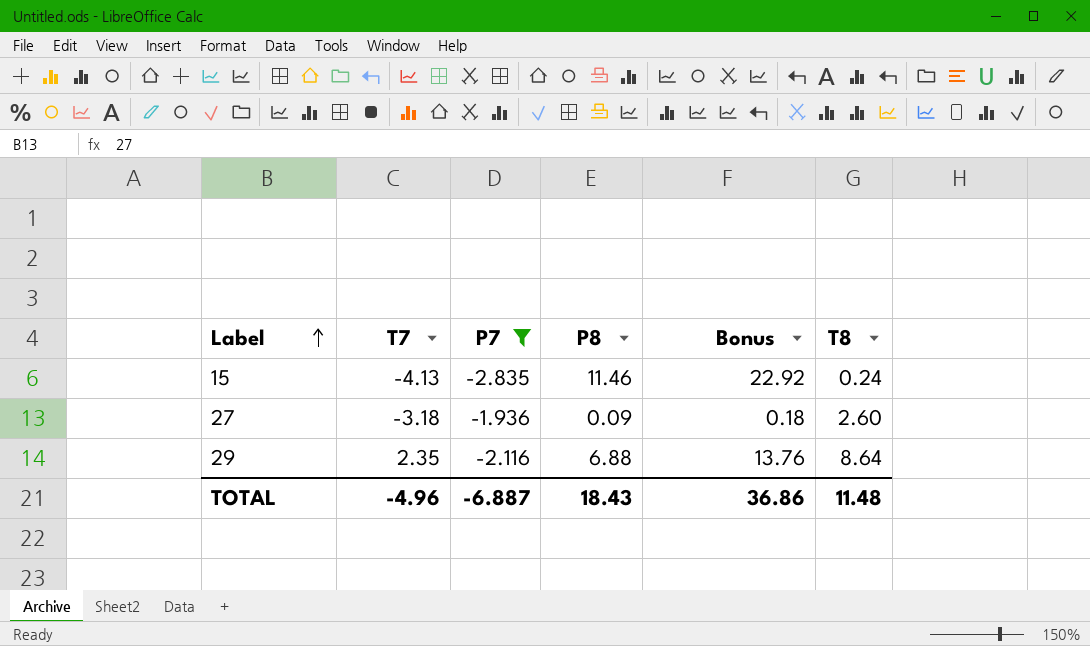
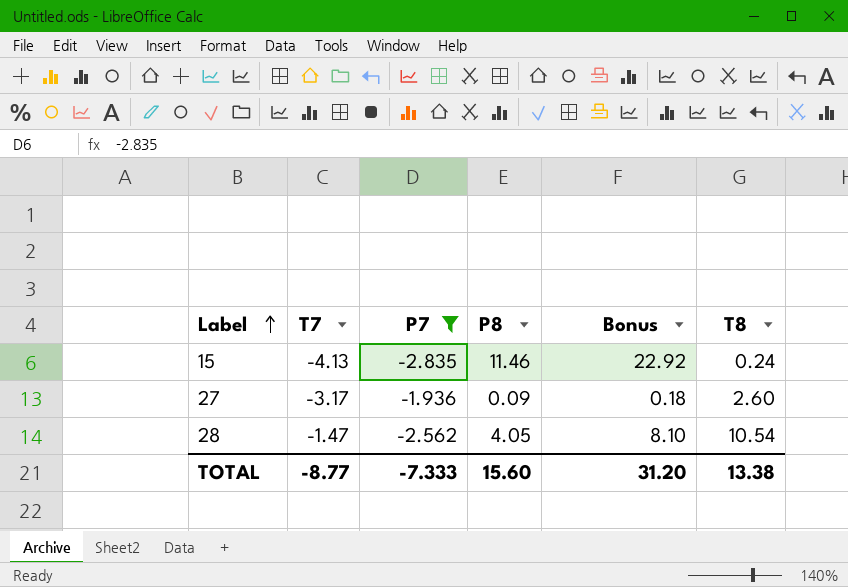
row 29: 2.35 | -2.116 | 6.88 | 13.76 | 8.64 -> none
27 | T7: -3.18 -> -3.17
row 28: none -> -1.47 | -2.562 | 4.05 | 8.10 | 10.54
TOTAL | T7: -4.96 -> -8.77
TOTAL | P7: -6.887 -> -7.333
TOTAL | P8: 18.43 -> 15.60
TOTAL | Bonus: 36.86 -> 31.20
TOTAL | T8: 11.48 -> 13.38

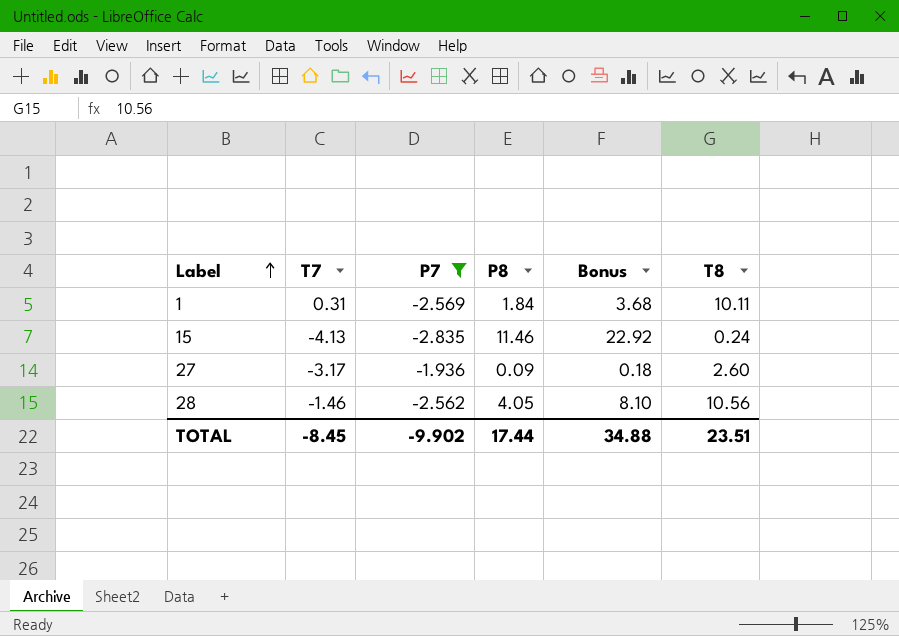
row 1: none -> 0.31 | -2.569 | 1.84 | 3.68 | 10.11
28 | T7: -1.47 -> -1.46
28 | T8: 10.54 -> 10.56
TOTAL | T7: -8.77 -> -8.45
TOTAL | P7: -7.333 -> -9.902
TOTAL | P8: 15.60 -> 17.44
TOTAL | Bonus: 31.20 -> 34.88
TOTAL | T8: 13.38 -> 23.51

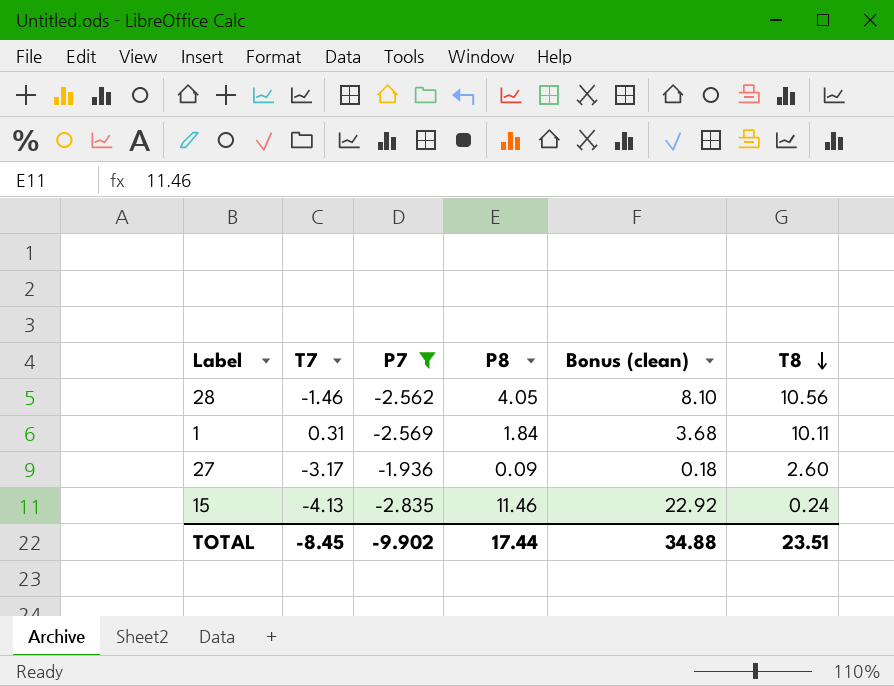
row order: Label ascending -> T8 descending
column name: Bonus -> Bonus (clean)

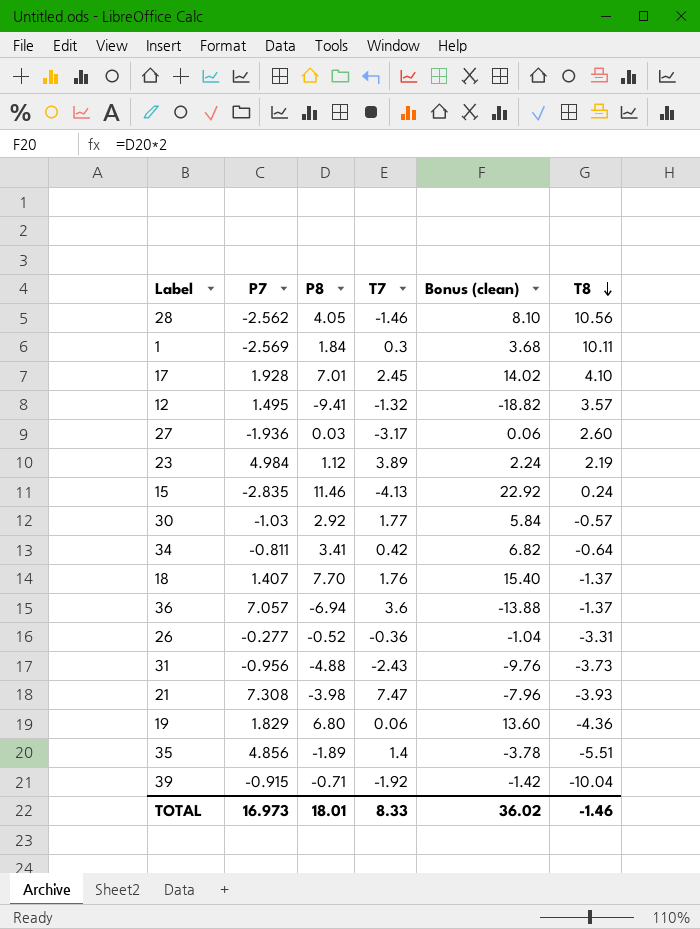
filter: P7 <= -1.936 -> none
column T7 | position: 2 -> 4
1 | T7: 0.31 -> 0.3
27 | P8: 0.09 -> 0.03
27 | Bonus (clean): 0.18 -> 0.06
TOTAL | P7: -9.902 -> 16.973
TOTAL | P8: 17.44 -> 18.01
TOTAL | T7: -8.45 -> 8.33
TOTAL | Bonus (clean): 34.88 -> 36.02
TOTAL | T8: 23.51 -> -1.46

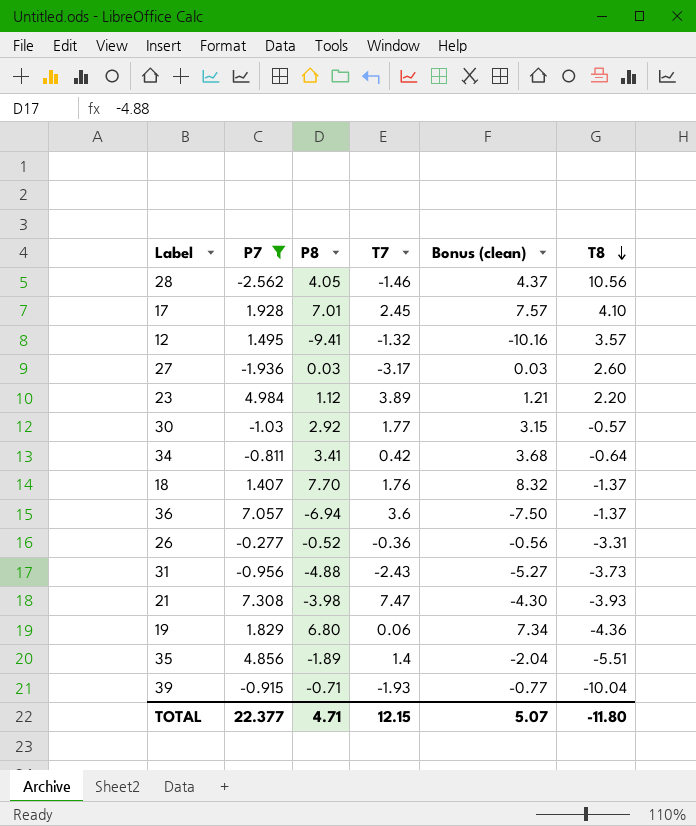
filter: none -> P7 >= -2.562
column Bonus (clean) | formula: [P8] * 2 -> [P8] * 1.08
23 | T8: 2.19 -> 2.20
39 | T7: -1.92 -> -1.93
TOTAL | P7: 16.973 -> 22.377
TOTAL | P8: 18.01 -> 4.71
TOTAL | T7: 8.33 -> 12.15
TOTAL | Bonus (clean): 36.02 -> 5.07
TOTAL | T8: -1.46 -> -11.80

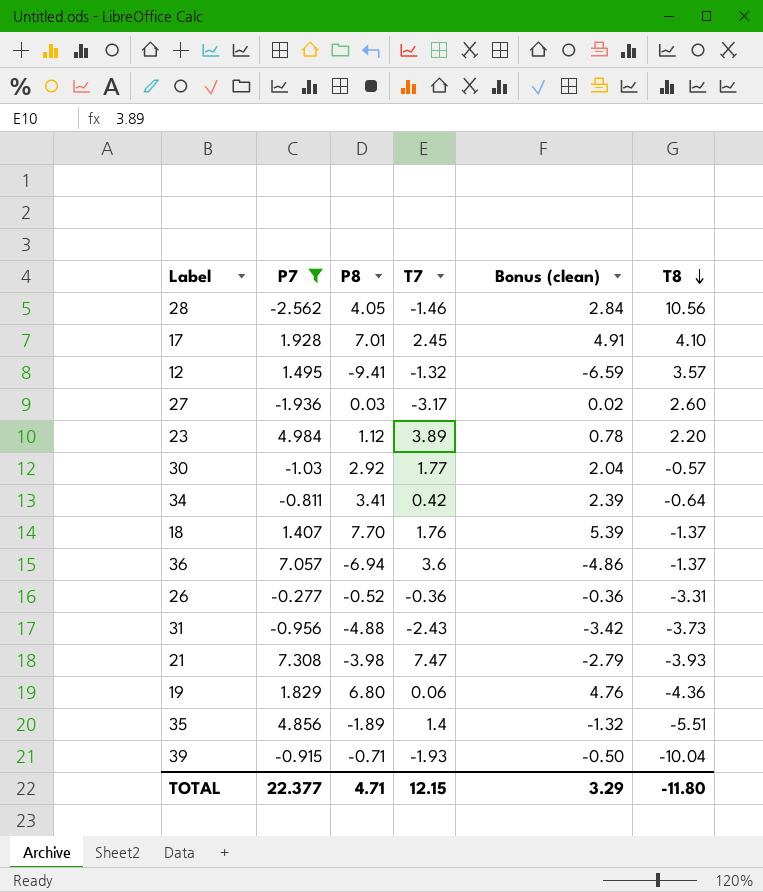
column Bonus (clean) | formula: [P8] * 1.08 -> [P8] * 0.7
TOTAL | Bonus (clean): 5.07 -> 3.29

